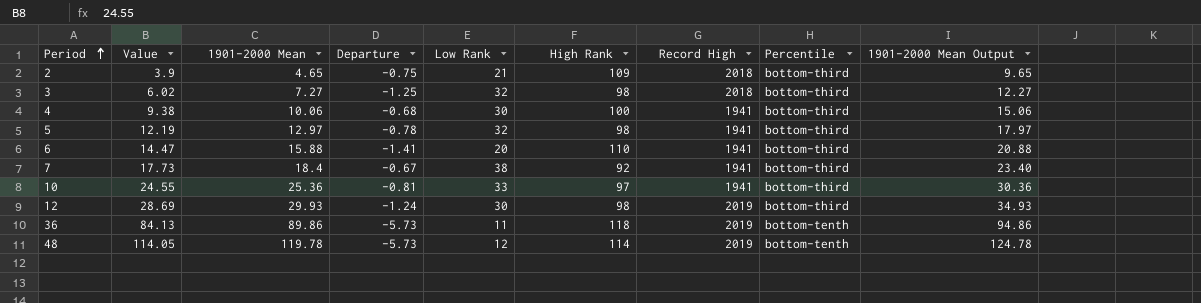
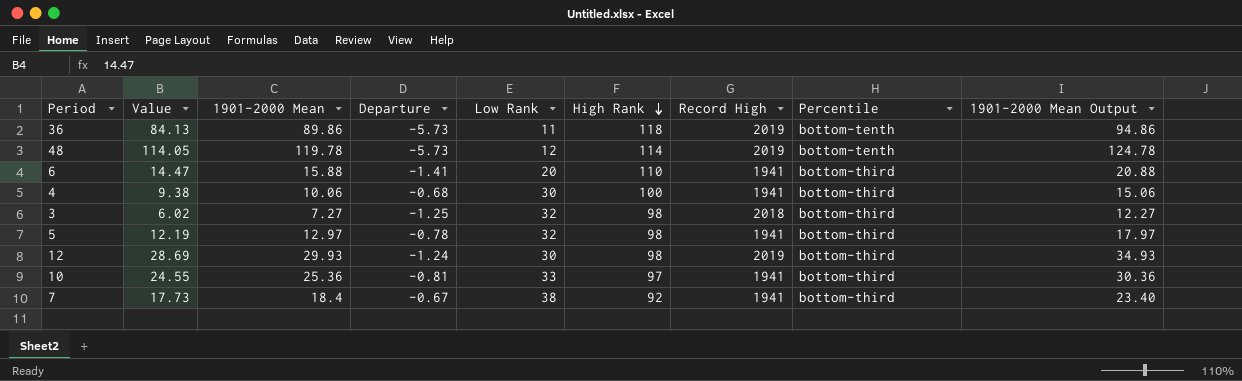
row order: Period ascending -> High Rank descending
row 2: 3.9 | 4.65 | -0.75 | 21 | 109 | 2018 | bottom-third | 9.65 -> none

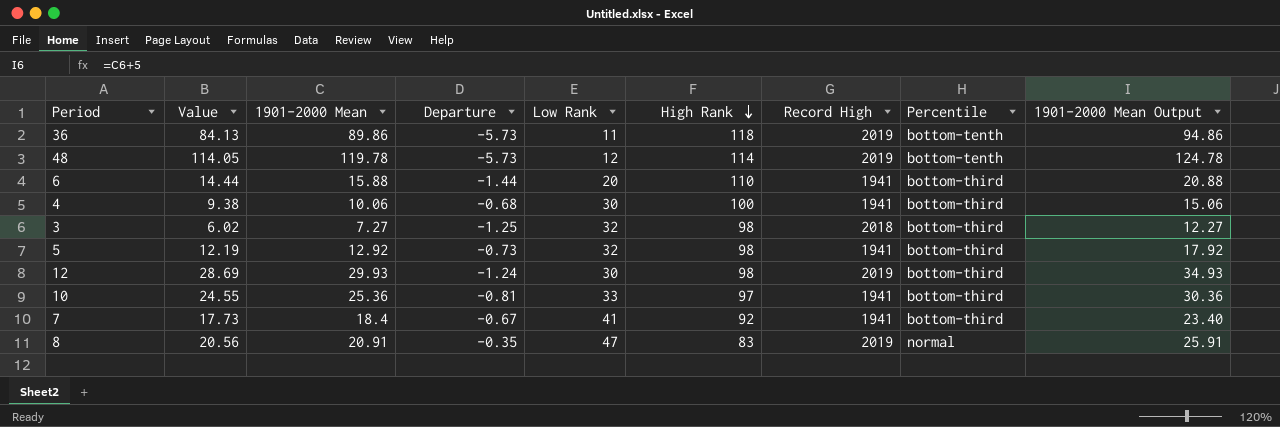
6 | Value: 14.47 -> 14.44
6 | Departure: -1.41 -> -1.44
5 | 1901-2000 Mean: 12.97 -> 12.92
5 | Departure: -0.78 -> -0.73
5 | 1901-2000 Mean Output: 17.97 -> 17.92
7 | Low Rank: 38 -> 41
row 8: none -> 20.56 | 20.91 | -0.35 | 47 | 83 | 2019 | normal | 25.91

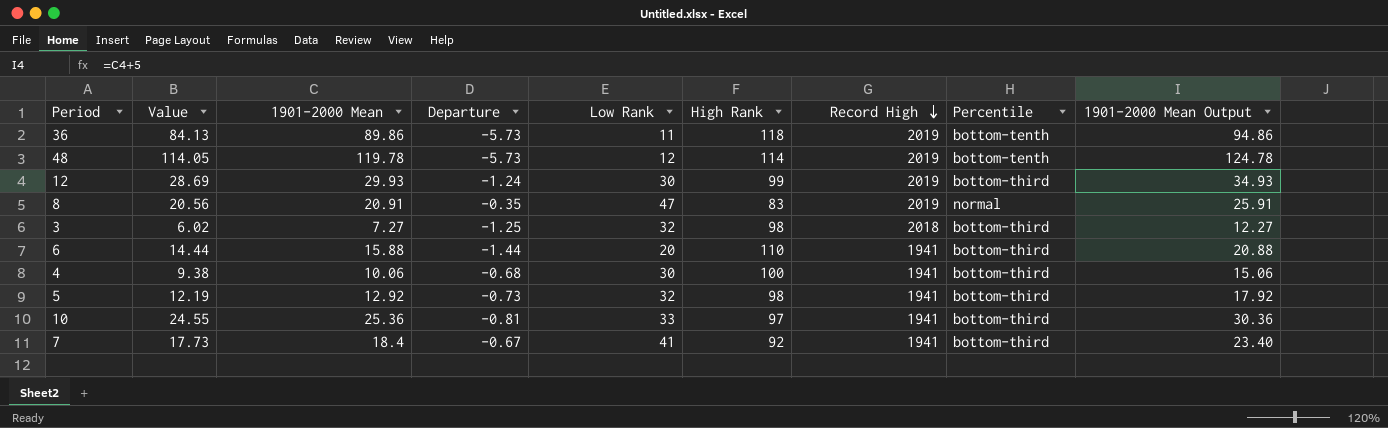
row order: High Rank descending -> Record High descending
12 | High Rank: 98 -> 99

